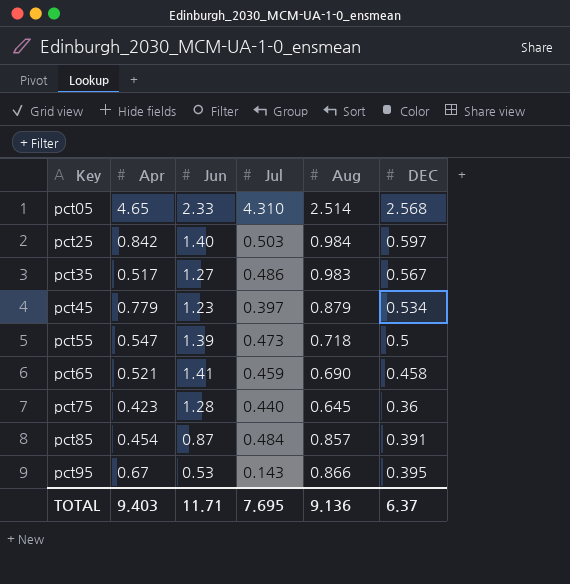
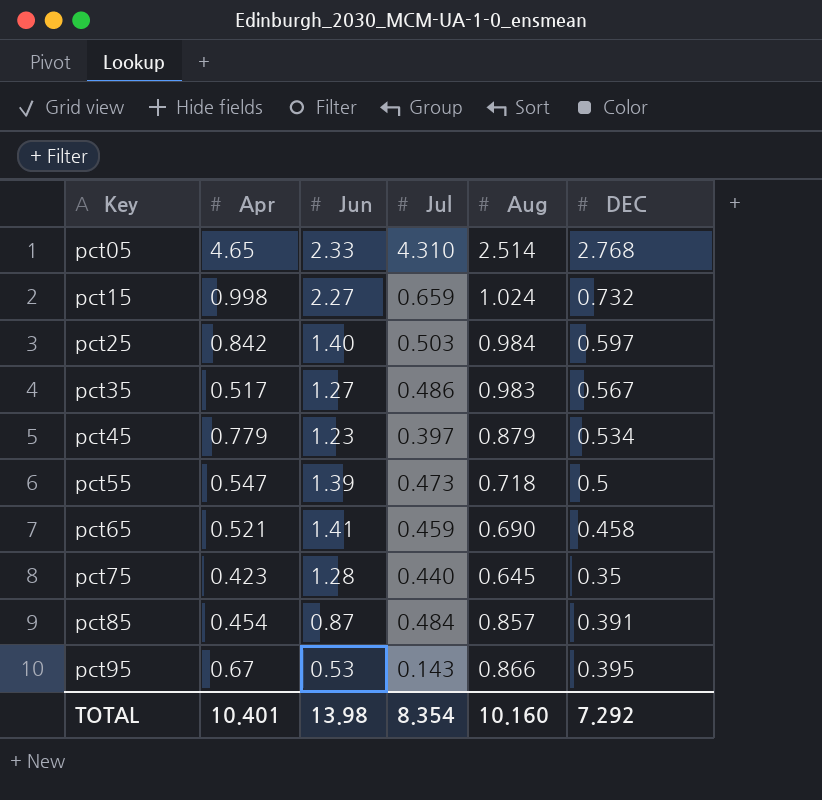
pct05 | DEC: 2.568 -> 2.768
row pct15: none -> 0.998 | 2.27 | 0.659 | 1.024 | 0.732
pct75 | DEC: 0.36 -> 0.35
TOTAL | Apr: 9.403 -> 10.401
TOTAL | Jun: 11.71 -> 13.98
TOTAL | Jul: 7.695 -> 8.354
TOTAL | Aug: 9.136 -> 10.160
TOTAL | DEC: 6.37 -> 7.292

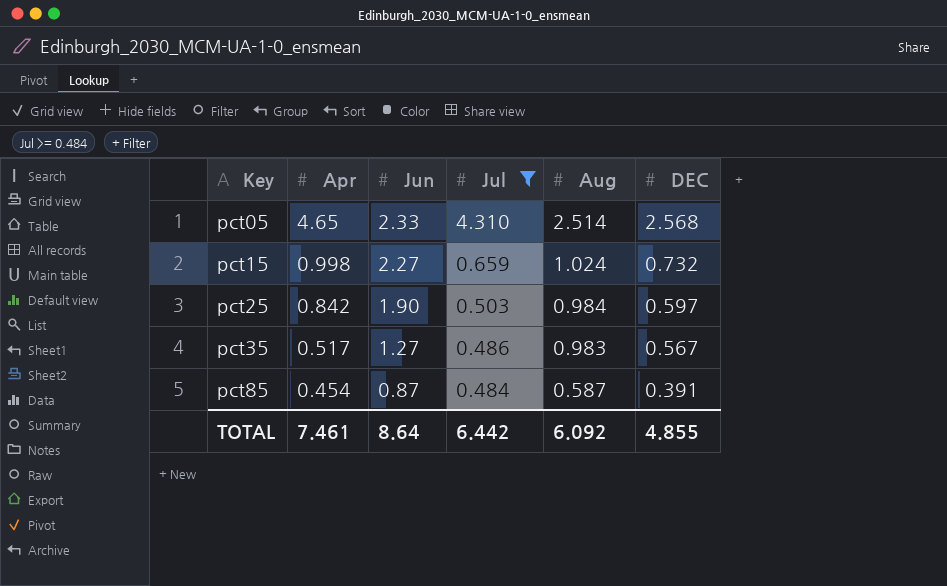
filter: none -> Jul >= 0.484
pct05 | DEC: 2.768 -> 2.568
pct25 | Jun: 1.40 -> 1.90
pct85 | Aug: 0.857 -> 0.587
TOTAL | Apr: 10.401 -> 7.461
TOTAL | Jun: 13.98 -> 8.64
TOTAL | Jul: 8.354 -> 6.442
TOTAL | Aug: 10.160 -> 6.092
TOTAL | DEC: 7.292 -> 4.855

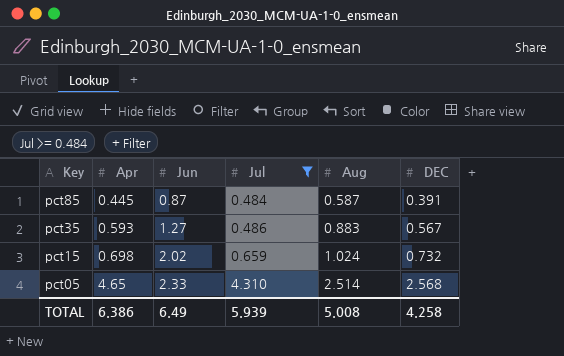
row order: Key ascending -> Key descending
row pct25: 0.842 | 1.90 | 0.503 | 0.984 | 0.597 -> none
pct85 | Apr: 0.454 -> 0.445
pct35 | Apr: 0.517 -> 0.593
pct35 | Aug: 0.983 -> 0.883
pct15 | Apr: 0.998 -> 0.698
pct15 | Jun: 2.27 -> 2.02
TOTAL | Apr: 7.461 -> 6.386
TOTAL | Jun: 8.64 -> 6.49
TOTAL | Jul: 6.442 -> 5.939
TOTAL | Aug: 6.092 -> 5.008
TOTAL | DEC: 4.855 -> 4.258

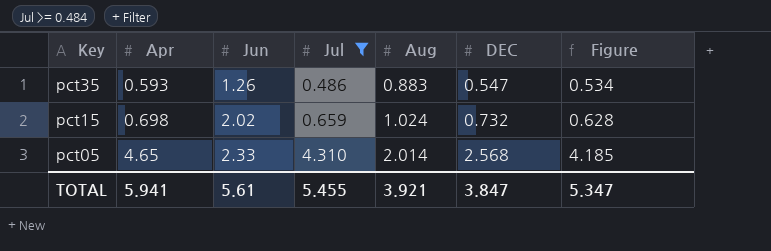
column Figure | formula: none -> [Apr] * 0.9
row pct85: 0.445 | 0.87 | 0.484 | 0.587 | 0.391 -> none
pct35 | Jun: 1.27 -> 1.26
pct35 | DEC: 0.567 -> 0.547
pct05 | Aug: 2.514 -> 2.014
TOTAL | Apr: 6.386 -> 5.941
TOTAL | Jun: 6.49 -> 5.61
TOTAL | Jul: 5.939 -> 5.455
TOTAL | Aug: 5.008 -> 3.921
TOTAL | DEC: 4.258 -> 3.847

